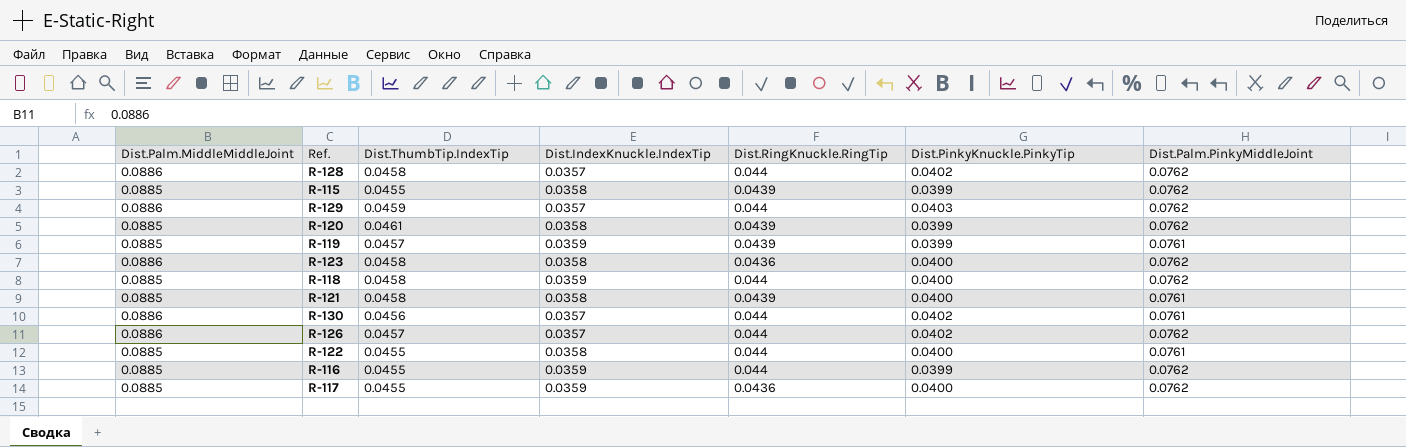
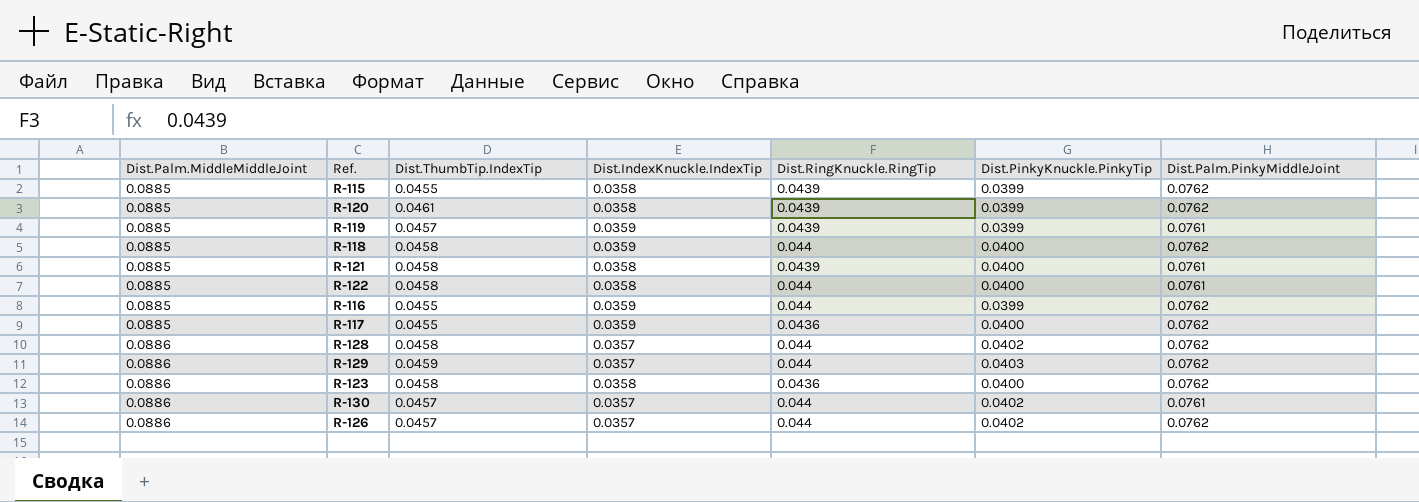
row order: none -> Dist.Palm.MiddleMiddleJoint ascending
R-122 | Dist.ThumbTip.IndexTip: 0.0455 -> 0.0458
R-130 | Dist.ThumbTip.IndexTip: 0.0456 -> 0.0457

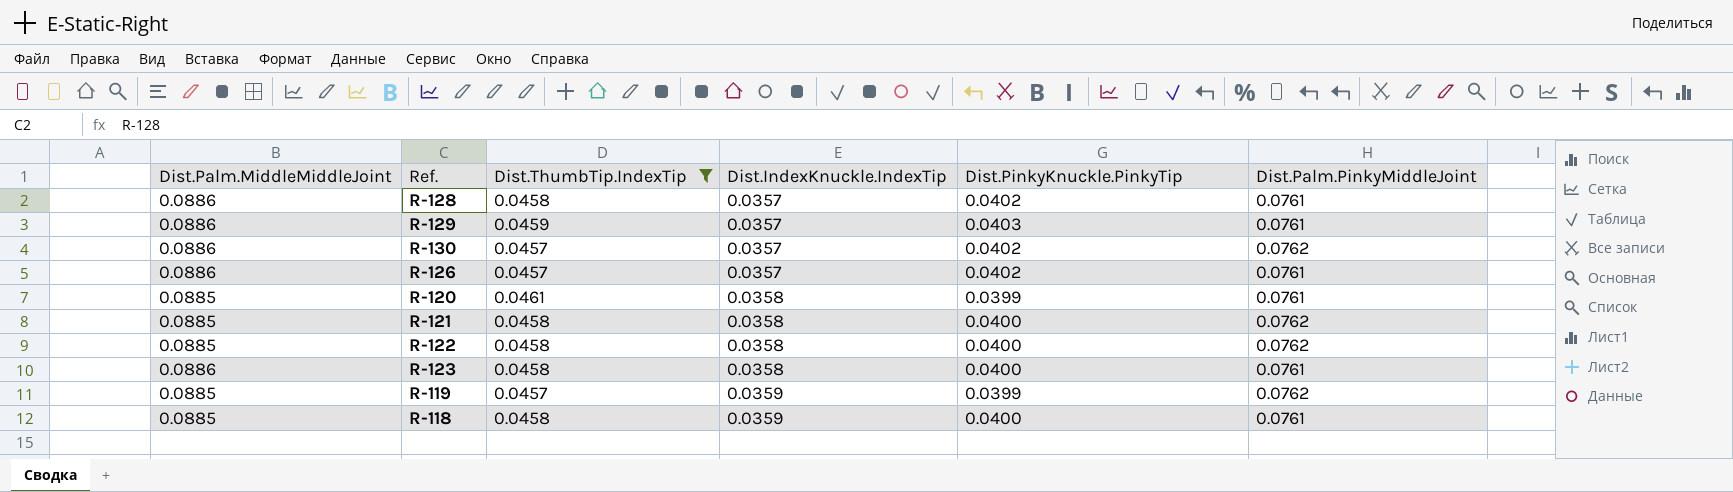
filter: none -> Dist.ThumbTip.IndexTip != 0.0455
row order: Dist.Palm.MiddleMiddleJoint ascending -> Dist.IndexKnuckle.IndexTip ascending
column Dist.RingKnuckle.RingTip | position: 5 -> none
R-128 | Dist.Palm.PinkyMiddleJoint: 0.0762 -> 0.0761
R-129 | Dist.Palm.PinkyMiddleJoint: 0.0762 -> 0.0761
R-130 | Dist.Palm.PinkyMiddleJoint: 0.0761 -> 0.0762
R-126 | Dist.Palm.PinkyMiddleJoint: 0.0762 -> 0.0761
R-120 | Dist.Palm.PinkyMiddleJoint: 0.0762 -> 0.0761
R-121 | Dist.Palm.PinkyMiddleJoint: 0.0761 -> 0.0762
R-122 | Dist.Palm.PinkyMiddleJoint: 0.0761 -> 0.0762
R-123 | Dist.Palm.PinkyMiddleJoint: 0.0762 -> 0.0761
R-119 | Dist.Palm.PinkyMiddleJoint: 0.0761 -> 0.0762
R-118 | Dist.Palm.PinkyMiddleJoint: 0.0762 -> 0.0761

